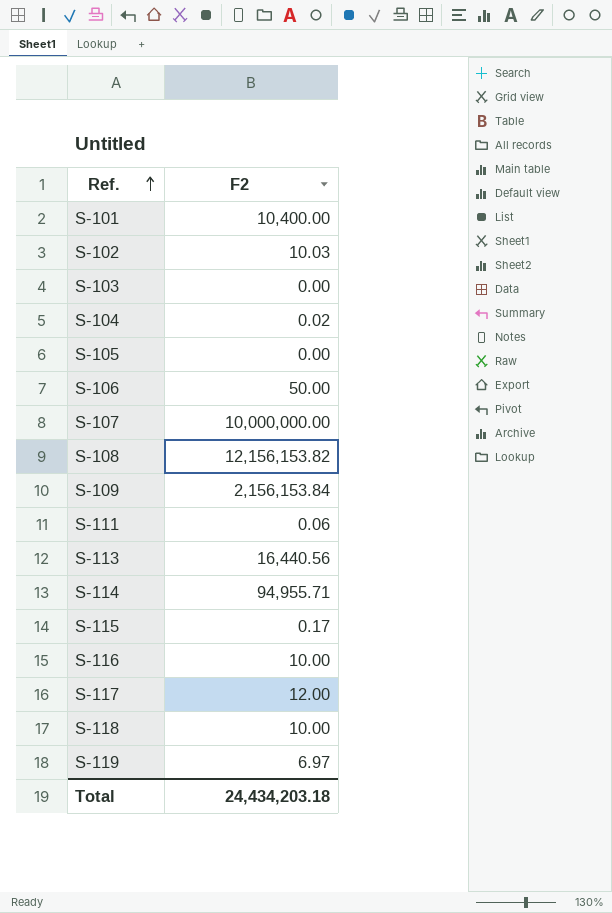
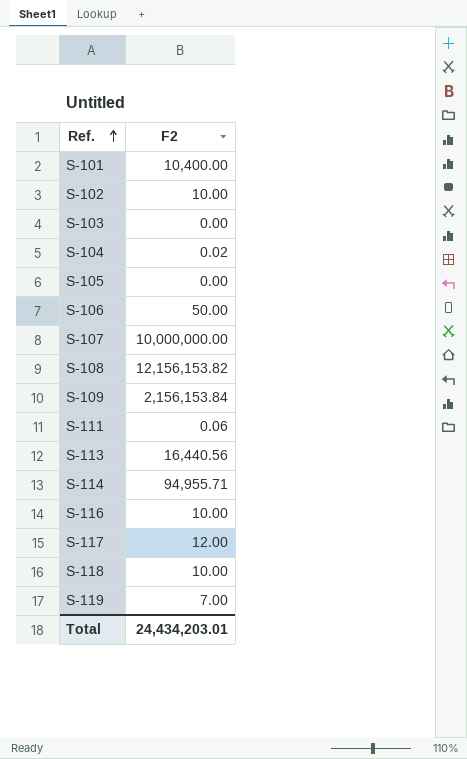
row S-115: 0.17 -> none
S-102 | F2: 10.03 -> 10.00
S-119 | F2: 6.97 -> 7.00
Total | F2: 24,434,203.18 -> 24,434,203.01

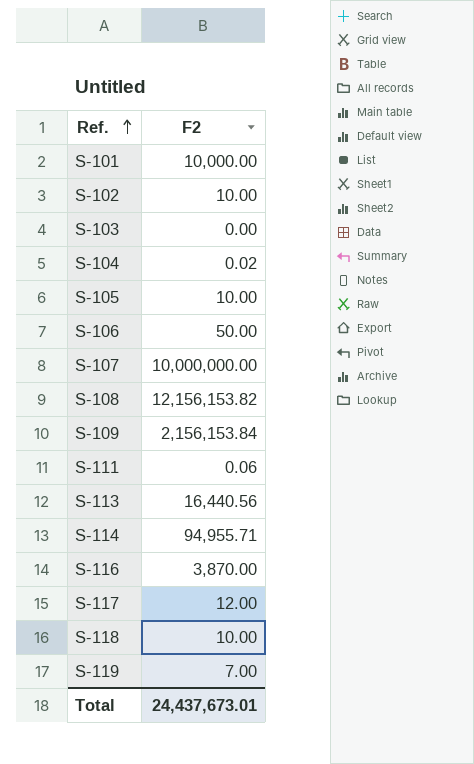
S-101 | F2: 10,400.00 -> 10,000.00
S-105 | F2: 0.00 -> 10.00
S-116 | F2: 10.00 -> 3,870.00
Total | F2: 24,434,203.01 -> 24,437,673.01

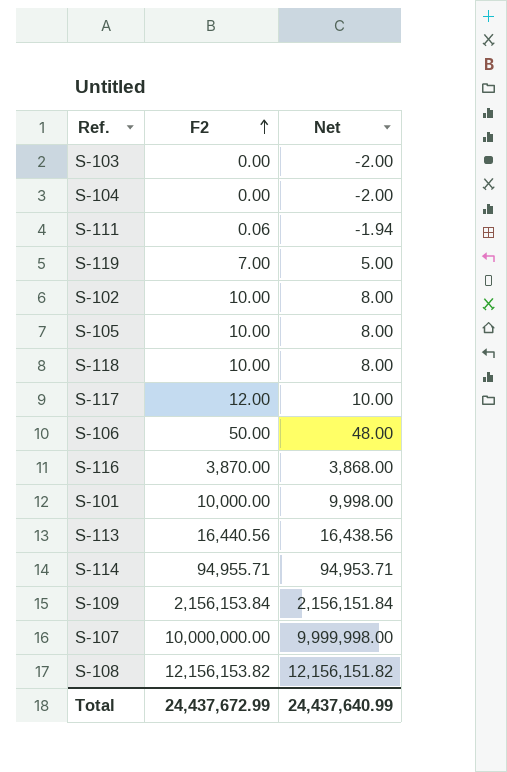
row order: Ref. ascending -> F2 ascending
column Net | formula: none -> [F2] - 2
S-104 | F2: 0.02 -> 0.00
Total | F2: 24,437,673.01 -> 24,437,672.99

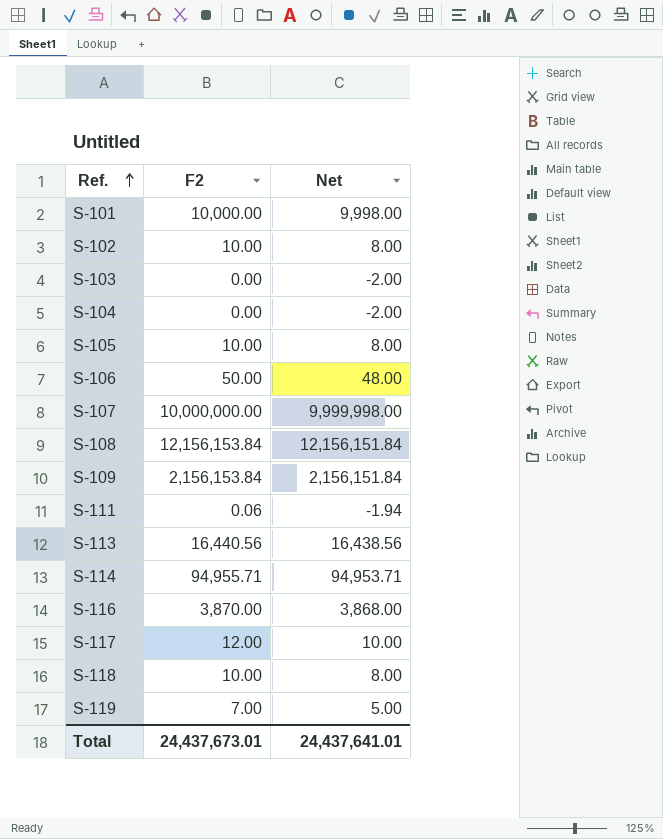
row order: F2 ascending -> Ref. ascending
S-108 | F2: 12,156,153.82 -> 12,156,153.84
S-108 | Net: 12,156,151.82 -> 12,156,151.84
Total | F2: 24,437,672.99 -> 24,437,673.01
Total | Net: 24,437,640.99 -> 24,437,641.01

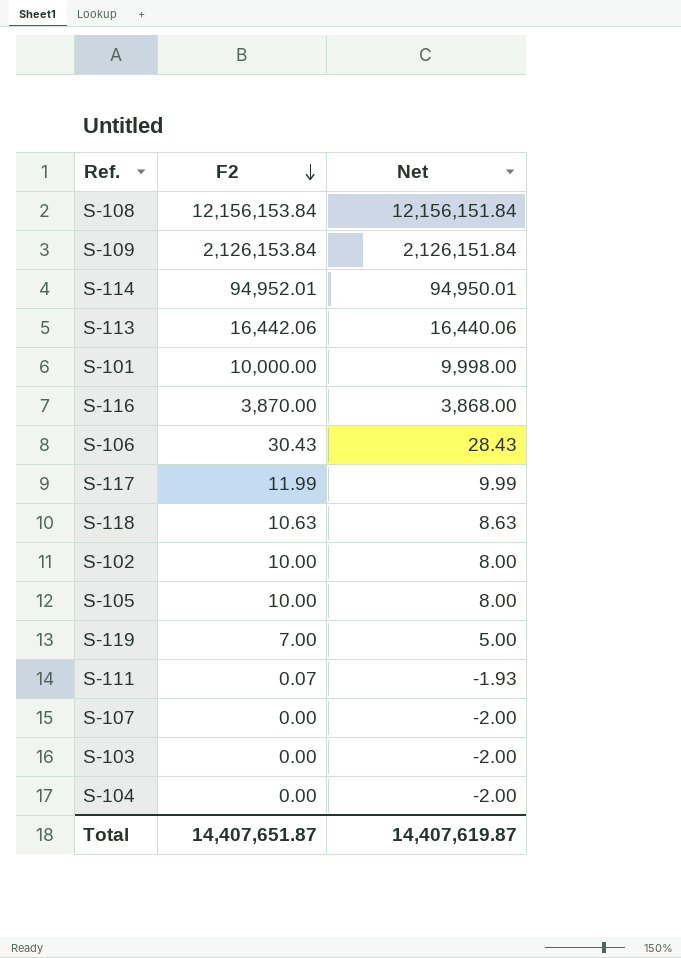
row order: Ref. ascending -> F2 descending
S-109 | F2: 2,156,153.84 -> 2,126,153.84
S-109 | Net: 2,156,151.84 -> 2,126,151.84
S-114 | F2: 94,955.71 -> 94,952.01
S-114 | Net: 94,953.71 -> 94,950.01
S-113 | F2: 16,440.56 -> 16,442.06
S-113 | Net: 16,438.56 -> 16,440.06
S-106 | F2: 50.00 -> 30.43
S-106 | Net: 48.00 -> 28.43
S-117 | F2: 12.00 -> 11.99
S-117 | Net: 10.00 -> 9.99
S-118 | F2: 10.00 -> 10.63
S-118 | Net: 8.00 -> 8.63
S-111 | F2: 0.06 -> 0.07
S-111 | Net: -1.94 -> -1.93
S-107 | F2: 10,000,000.00 -> 0.00
S-107 | Net: 9,999,998.00 -> -2.00
Total | F2: 24,437,673.01 -> 14,407,651.87
Total | Net: 24,437,641.01 -> 14,407,619.87

